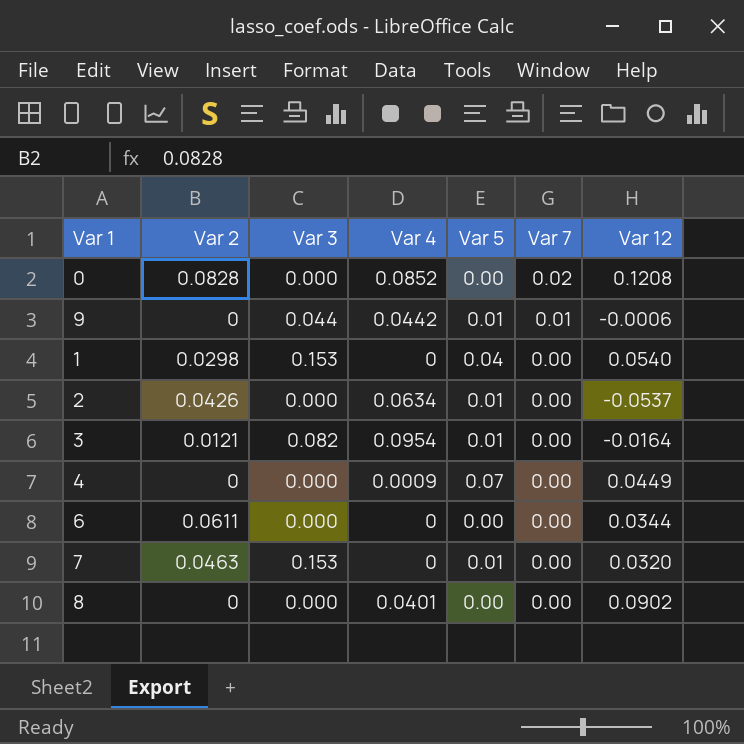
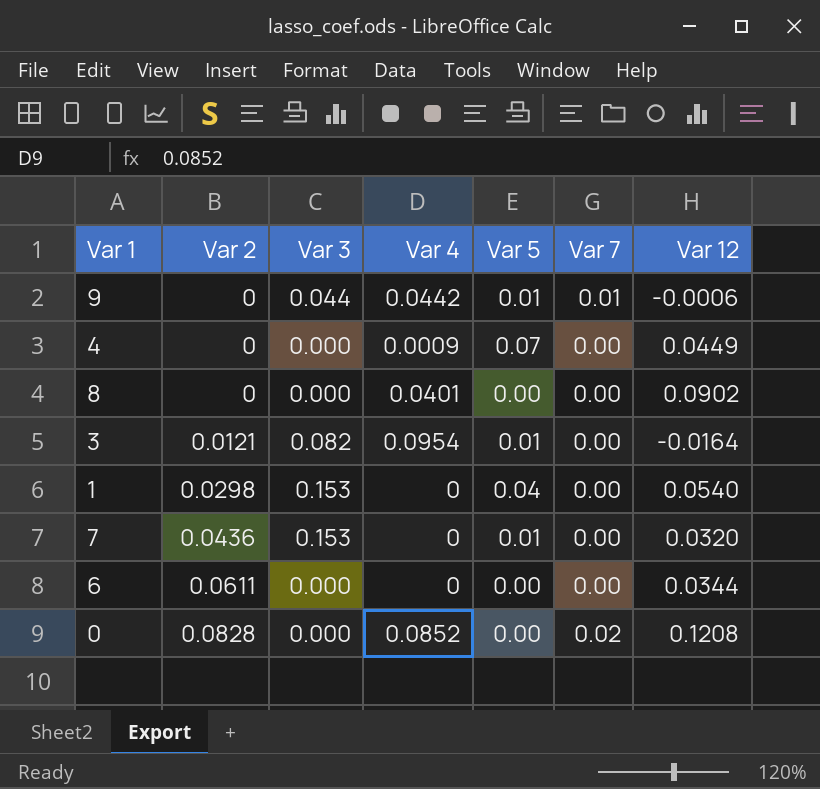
row order: Var 7 descending -> Var 2 ascending
row 2: 0.0426 | 0.000 | 0.0634 | 0.01 | 0.00 | -0.0537 -> none
7 | Var 2: 0.0463 -> 0.0436

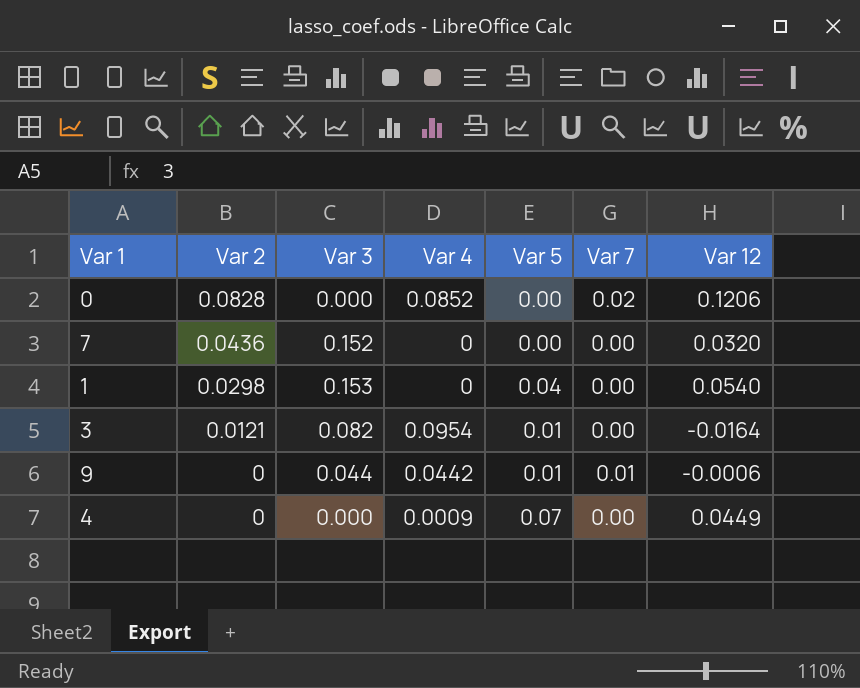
row order: Var 2 ascending -> Var 2 descending
row 8: 0 | 0.000 | 0.0401 | 0.00 | 0.00 | 0.0902 -> none
row 6: 0.0611 | 0.000 | 0 | 0.00 | 0.00 | 0.0344 -> none
0 | Var 12: 0.1208 -> 0.1206
7 | Var 3: 0.153 -> 0.152
7 | Var 5: 0.01 -> 0.00

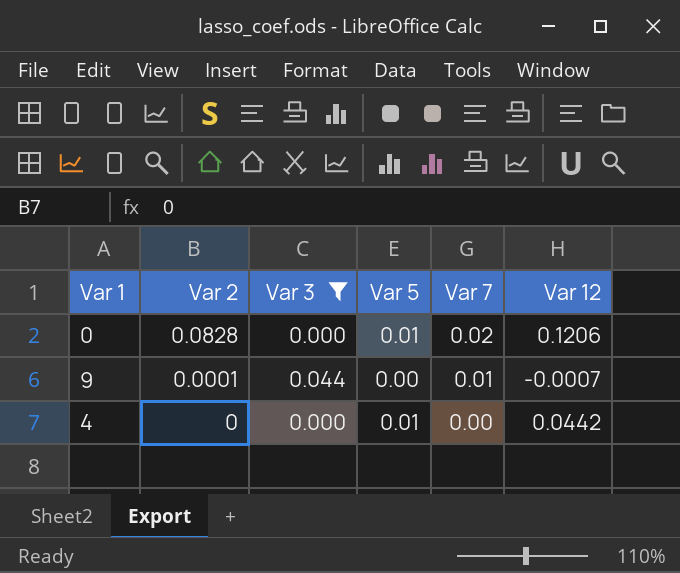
filter: none -> Var 3 <= 0.044
column Var 4 | position: 4 -> none
0 | Var 5: 0.00 -> 0.01
9 | Var 2: 0 -> 0.0001
9 | Var 5: 0.01 -> 0.00
9 | Var 12: -0.0006 -> -0.0007
4 | Var 5: 0.07 -> 0.01
4 | Var 12: 0.0449 -> 0.0442

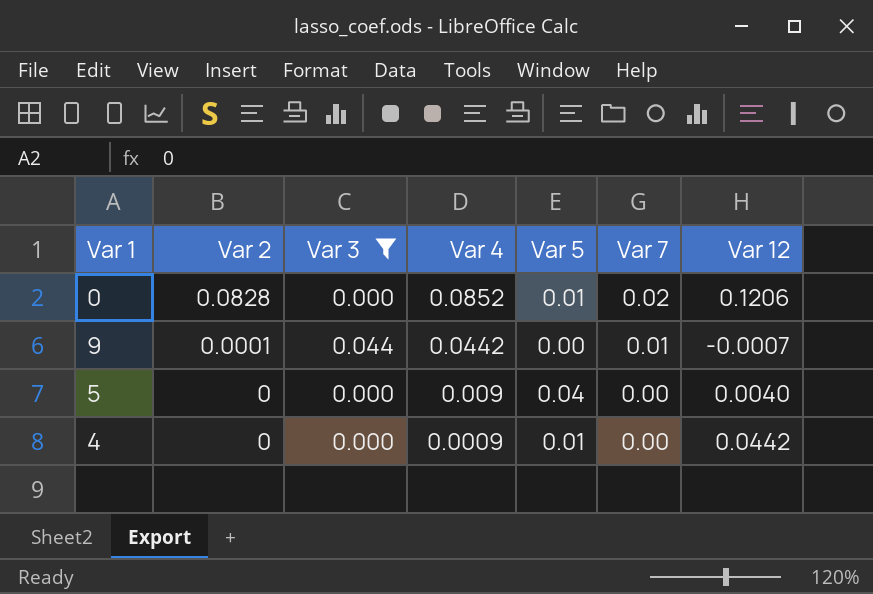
column Var 4 | position: none -> 4
row 5: none -> 0 | 0.000 | 0.009 | 0.04 | 0.00 | 0.0040

